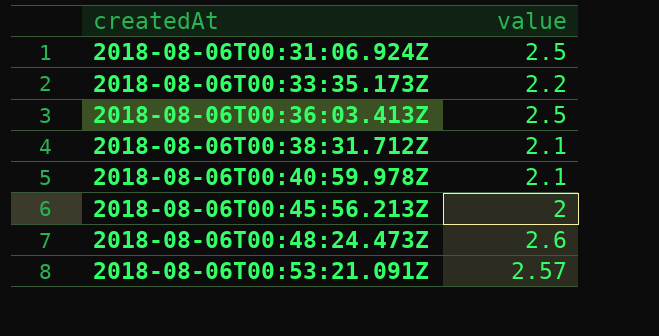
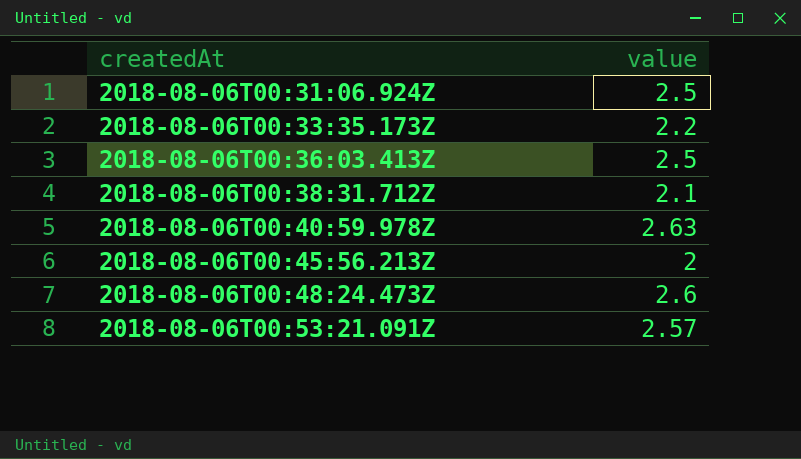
2018-08-06T00:40:59.978Z | value: 2.1 -> 2.63

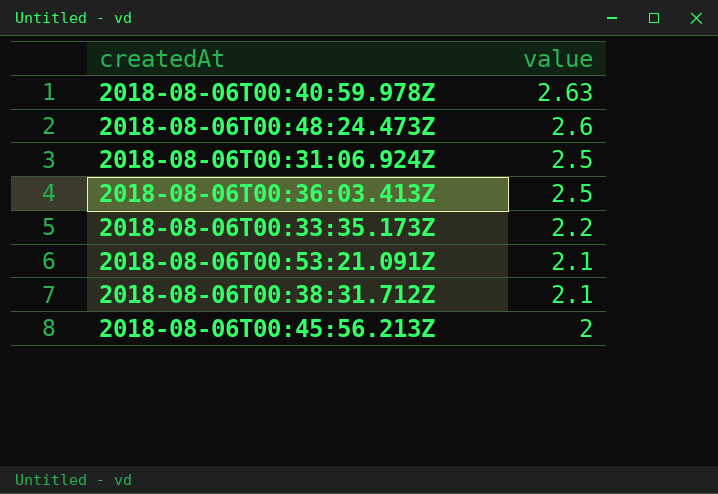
row order: createdAt ascending -> value descending
2018-08-06T00:53:21.091Z | value: 2.57 -> 2.1

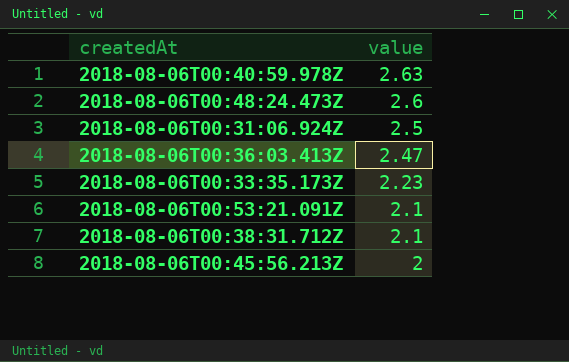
2018-08-06T00:36:03.413Z | value: 2.5 -> 2.47
2018-08-06T00:33:35.173Z | value: 2.2 -> 2.23

